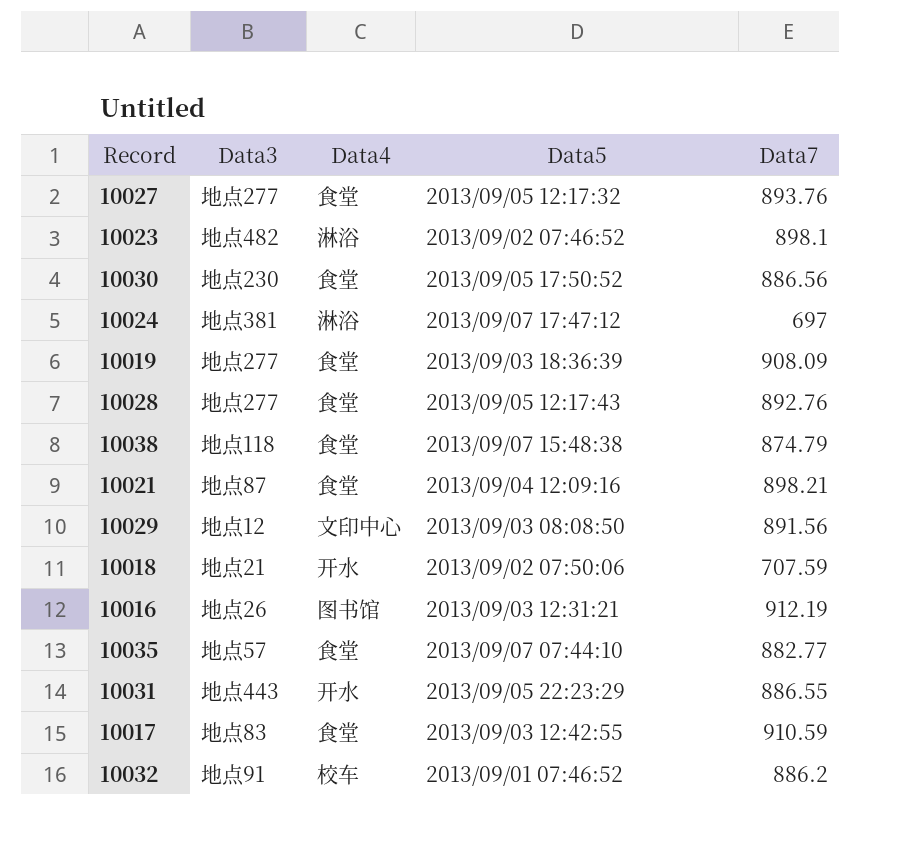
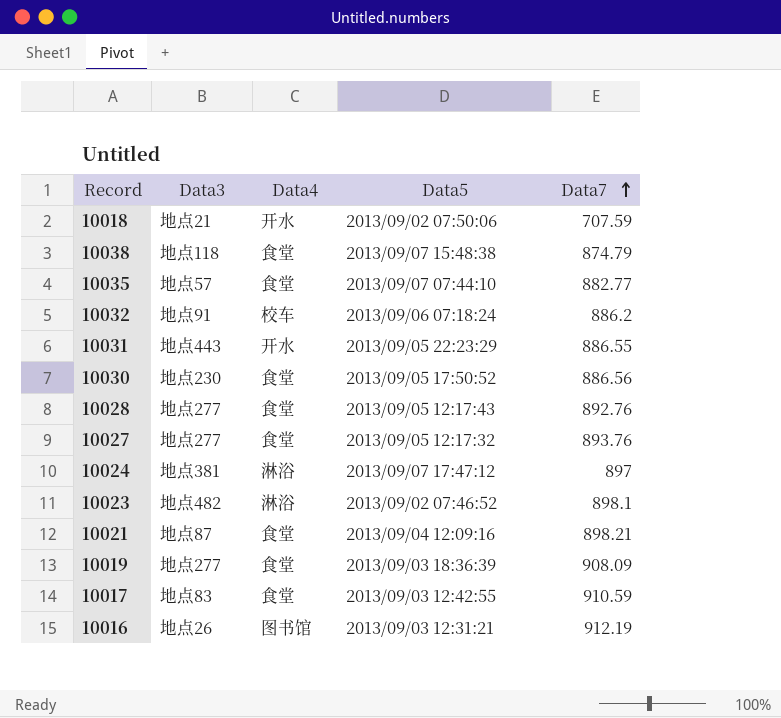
row order: none -> Data7 ascending
row 10029: 地点12 | 文印中心 | 2013/09/03 08:08:50 | 891.56 -> none
10032 | Data5: 2013/09/01 07:46:52 -> 2013/09/06 07:18:24
10024 | Data7: 697 -> 897

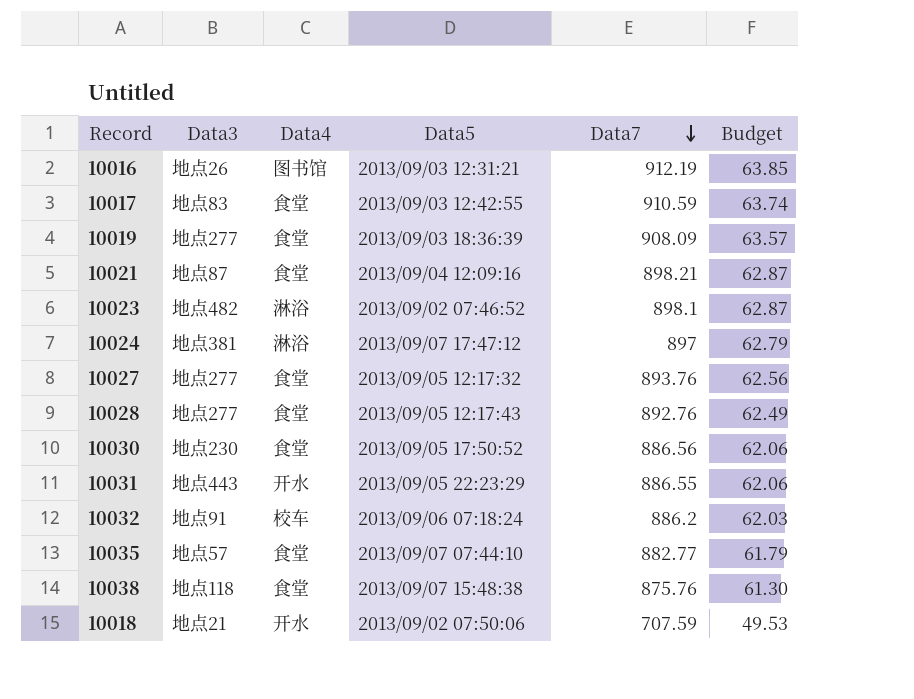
row order: Data7 ascending -> Data7 descending
column Budget | formula: none -> [Data7] * 0.07
10038 | Data7: 874.79 -> 875.76

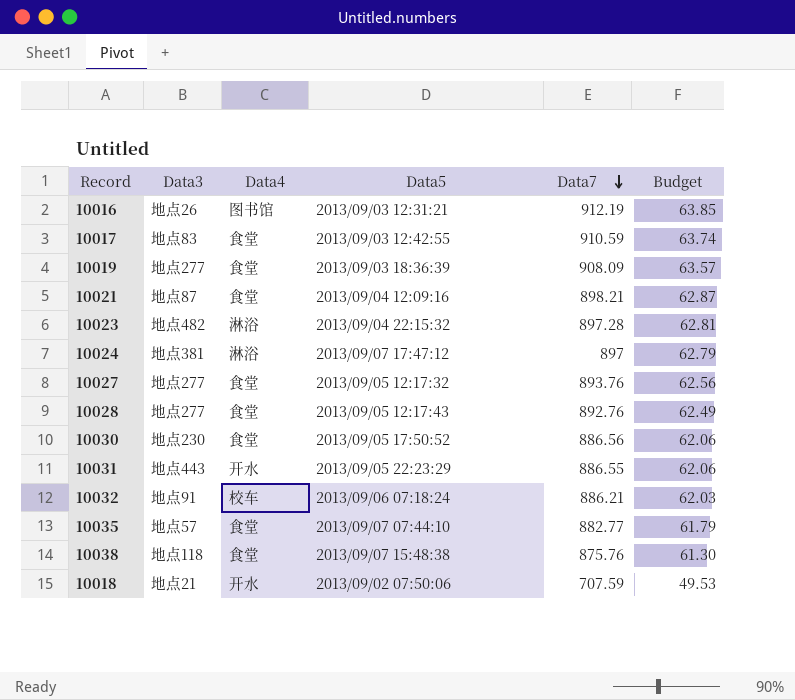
10023 | Data5: 2013/09/02 07:46:52 -> 2013/09/04 22:15:32
10023 | Data7: 898.1 -> 897.28
10023 | Budget: 62.87 -> 62.81
10032 | Data7: 886.2 -> 886.21

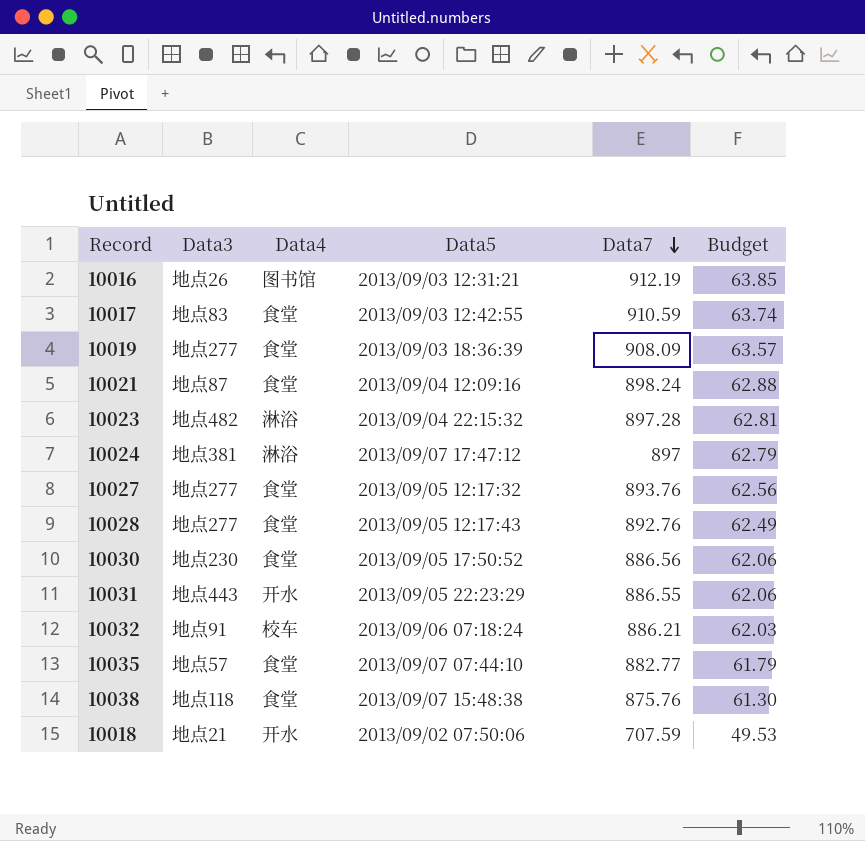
10021 | Data7: 898.21 -> 898.24
10021 | Budget: 62.87 -> 62.88

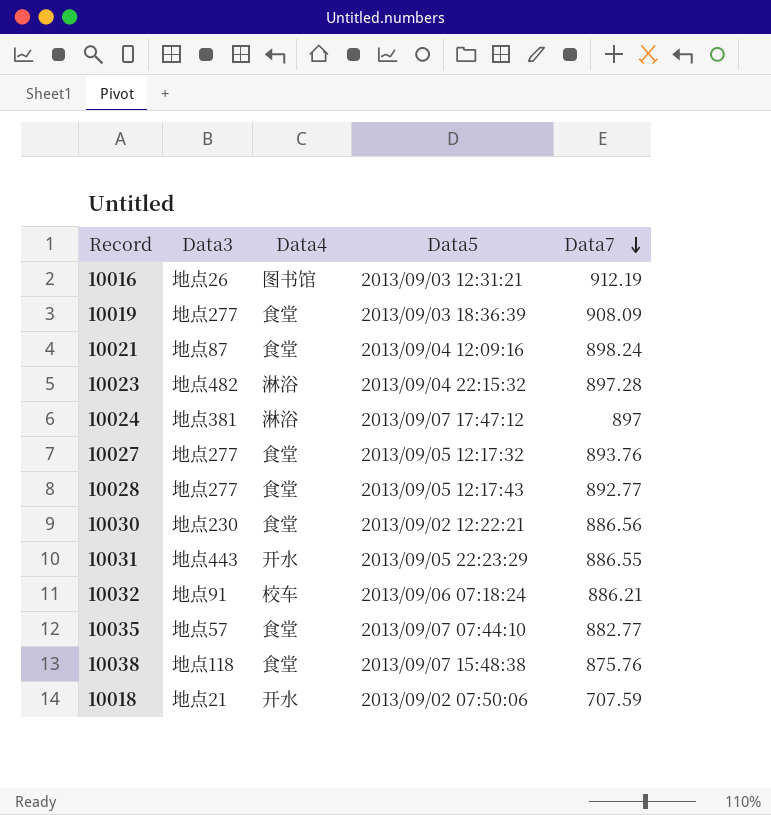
column Budget | formula: [Data7] * 0.07 -> none
row 10017: 地点83 | 食堂 | 2013/09/03 12:42:55 | 910.59 | 63.74 -> none
10028 | Data7: 892.76 -> 892.77
10030 | Data5: 2013/09/05 17:50:52 -> 2013/09/02 12:22:21

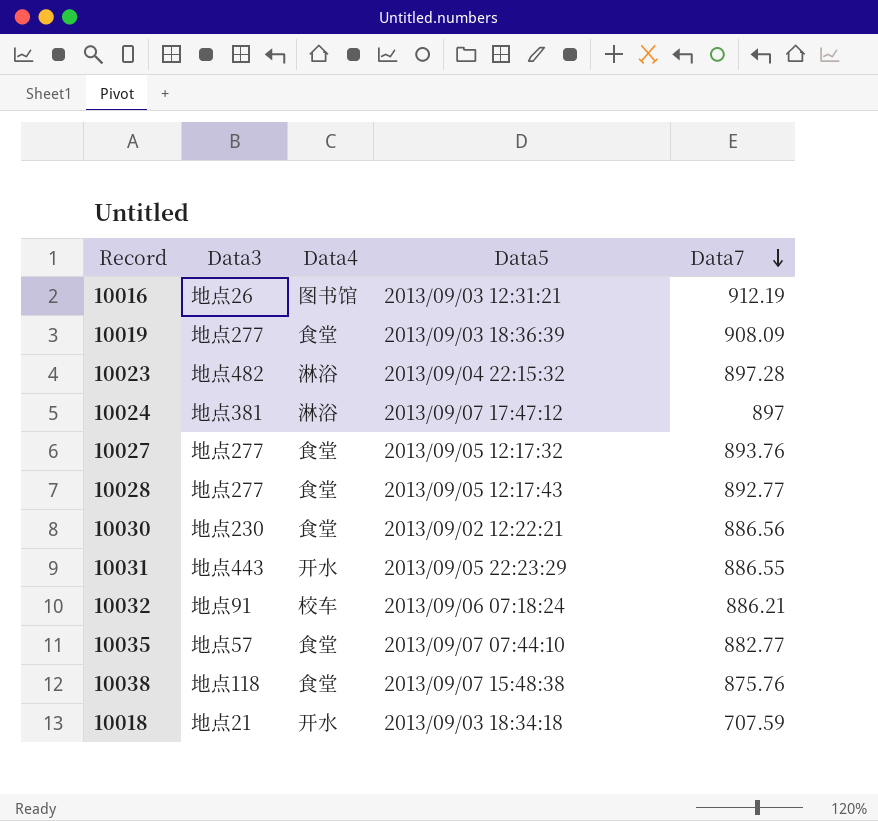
row 10021: 地点87 | 食堂 | 2013/09/04 12:09:16 | 898.24 -> none
10018 | Data5: 2013/09/02 07:50:06 -> 2013/09/03 18:34:18

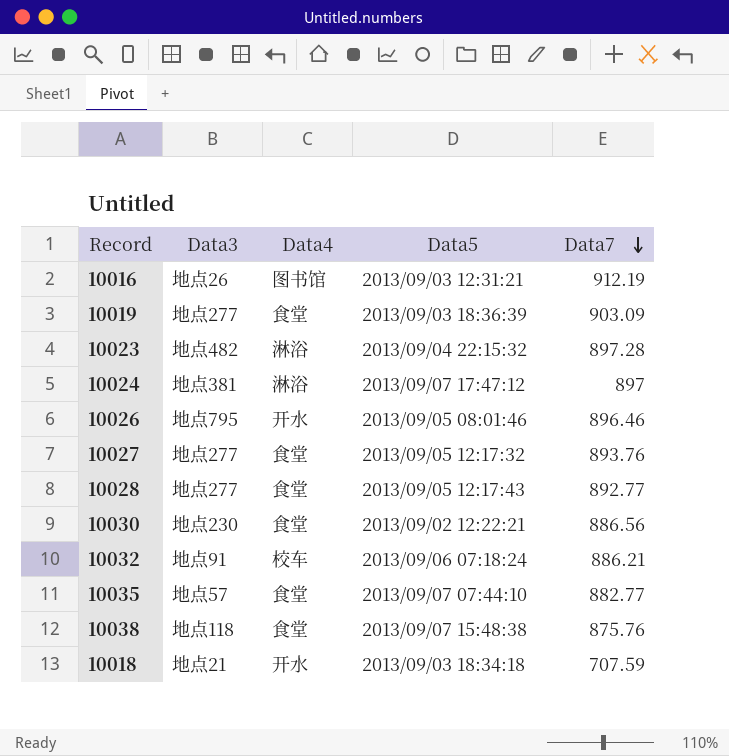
row 10031: 地点443 | 开水 | 2013/09/05 22:23:29 | 886.55 -> none
10019 | Data7: 908.09 -> 903.09
row 10026: none -> 地点795 | 开水 | 2013/09/05 08:01:46 | 896.46

